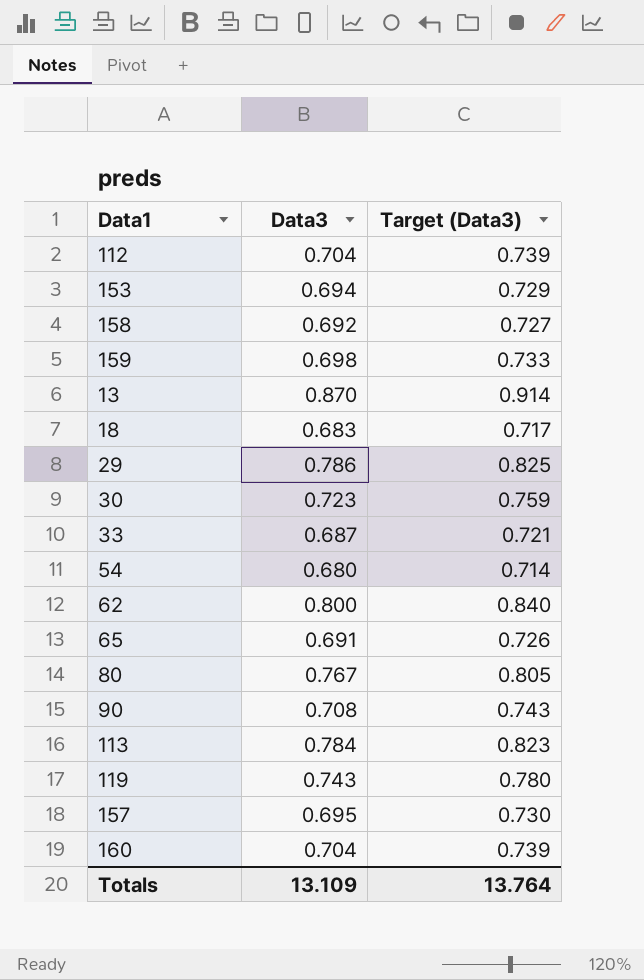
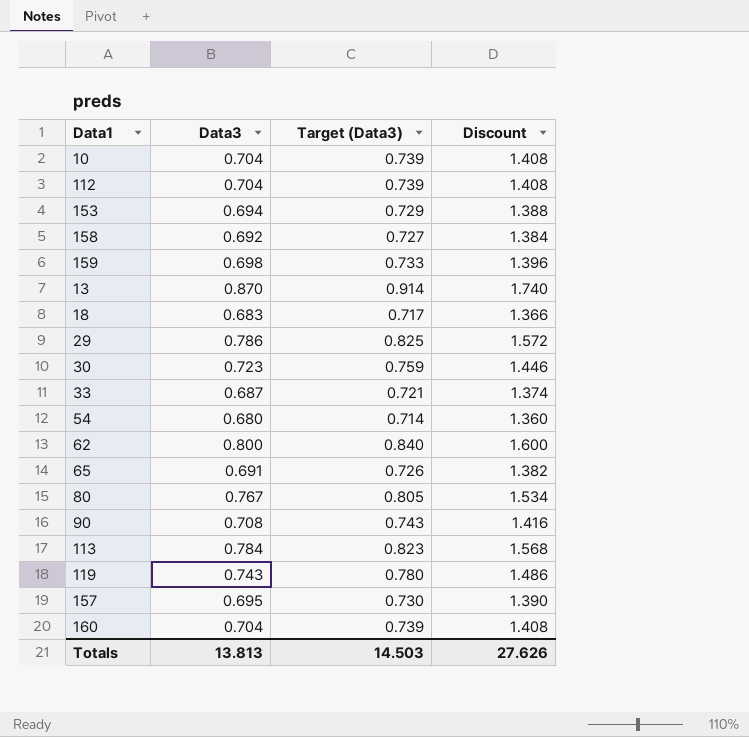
column Discount | formula: none -> [Data3] * 2
row 10: none -> 0.704 | 0.739 | 1.408
Totals | Data3: 13.109 -> 13.813
Totals | Target (Data3): 13.764 -> 14.503

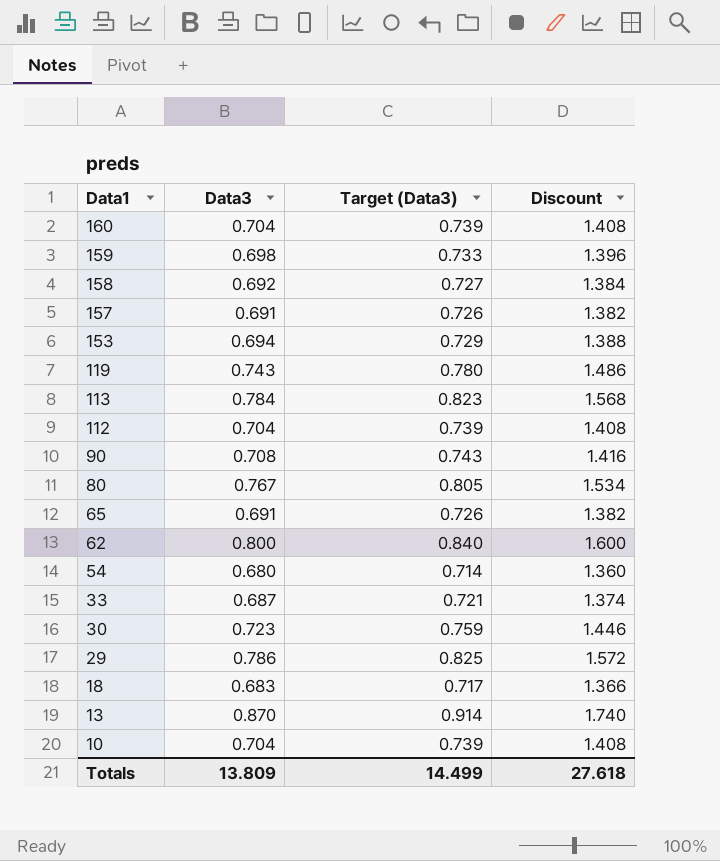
row order: none -> Data1 descending
157 | Data3: 0.695 -> 0.691
157 | Target (Data3): 0.730 -> 0.726
157 | Discount: 1.390 -> 1.382
Totals | Data3: 13.813 -> 13.809
Totals | Target (Data3): 14.503 -> 14.499
Totals | Discount: 27.626 -> 27.618

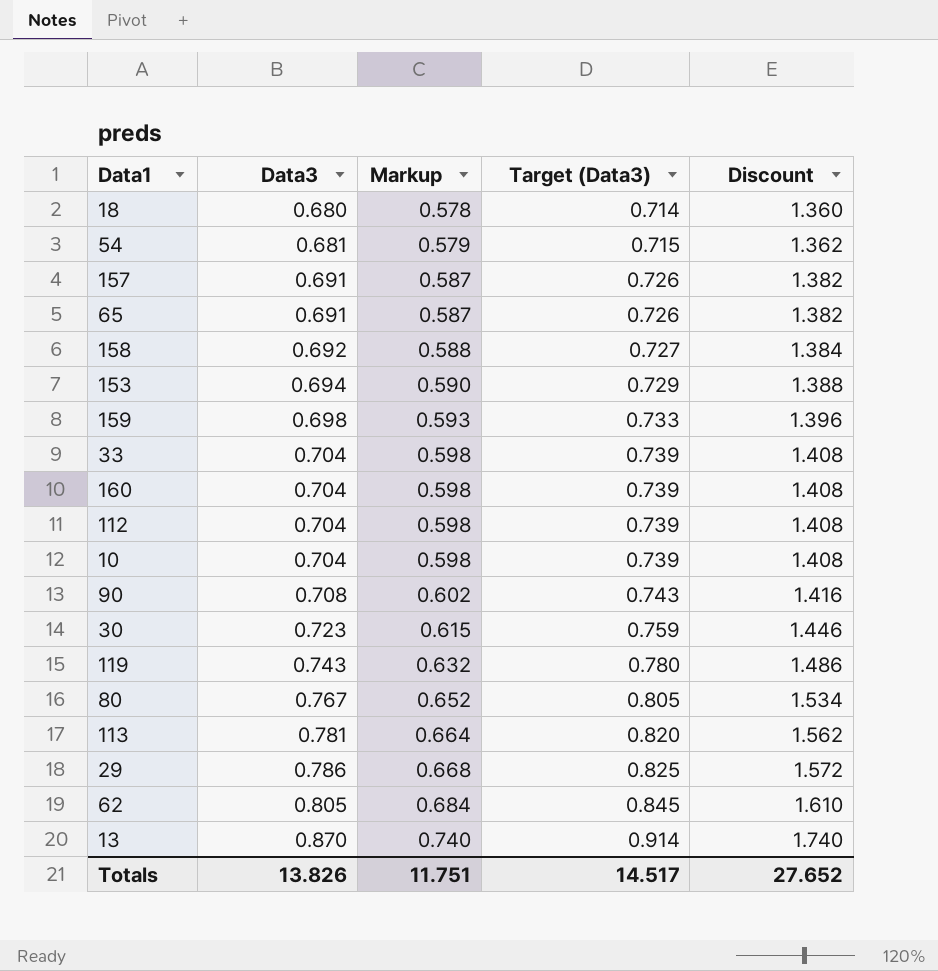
row order: Data1 descending -> Data3 ascending
column Markup | formula: none -> [Data3] * 0.85
18 | Data3: 0.683 -> 0.680
18 | Target (Data3): 0.717 -> 0.714
18 | Discount: 1.366 -> 1.360
54 | Data3: 0.680 -> 0.681
54 | Target (Data3): 0.714 -> 0.715
54 | Discount: 1.360 -> 1.362
33 | Data3: 0.687 -> 0.704
33 | Target (Data3): 0.721 -> 0.739
33 | Discount: 1.374 -> 1.408
113 | Data3: 0.784 -> 0.781
113 | Target (Data3): 0.823 -> 0.820
113 | Discount: 1.568 -> 1.562
62 | Data3: 0.800 -> 0.805
62 | Target (Data3): 0.840 -> 0.845
62 | Discount: 1.600 -> 1.610
Totals | Data3: 13.809 -> 13.826
Totals | Target (Data3): 14.499 -> 14.517
Totals | Discount: 27.618 -> 27.652

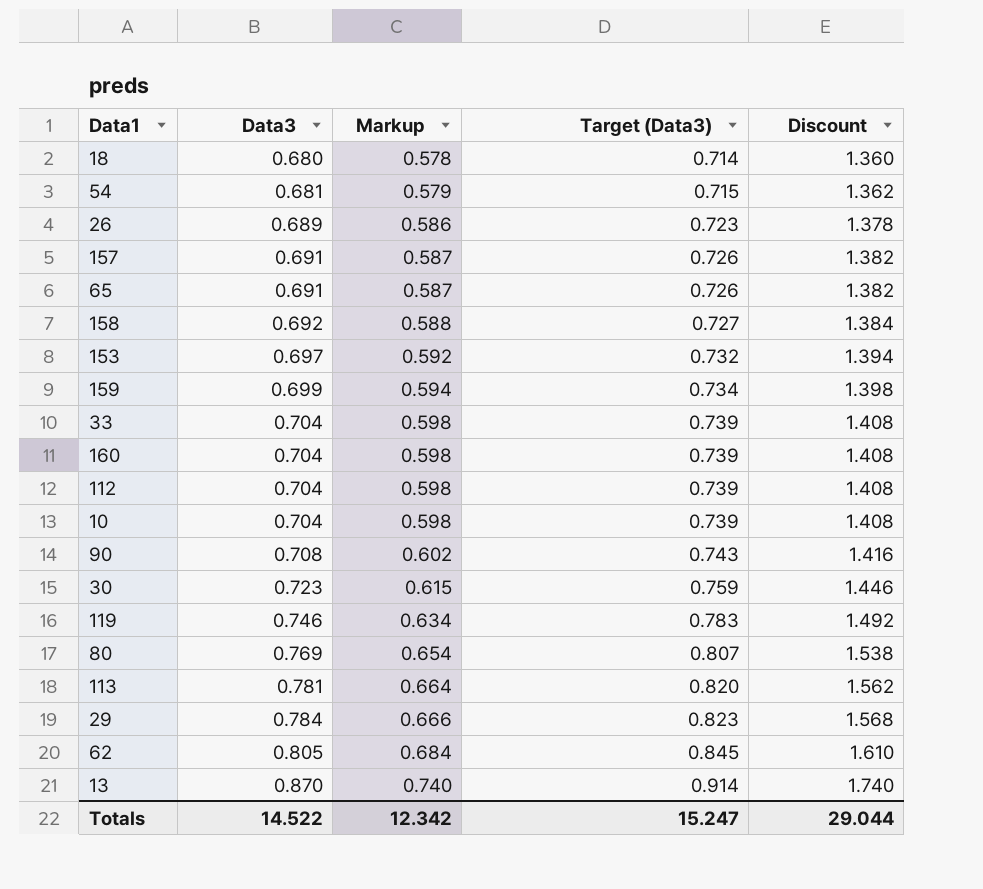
row 26: none -> 0.689 | 0.586 | 0.723 | 1.378
153 | Data3: 0.694 -> 0.697
153 | Markup: 0.590 -> 0.592
153 | Target (Data3): 0.729 -> 0.732
153 | Discount: 1.388 -> 1.394
159 | Data3: 0.698 -> 0.699
159 | Markup: 0.593 -> 0.594
159 | Target (Data3): 0.733 -> 0.734
159 | Discount: 1.396 -> 1.398
119 | Data3: 0.743 -> 0.746
119 | Markup: 0.632 -> 0.634
119 | Target (Data3): 0.780 -> 0.783
119 | Discount: 1.486 -> 1.492
80 | Data3: 0.767 -> 0.769
80 | Markup: 0.652 -> 0.654
80 | Target (Data3): 0.805 -> 0.807
80 | Discount: 1.534 -> 1.538
29 | Data3: 0.786 -> 0.784
29 | Markup: 0.668 -> 0.666
29 | Target (Data3): 0.825 -> 0.823
29 | Discount: 1.572 -> 1.568
Totals | Data3: 13.826 -> 14.522
Totals | Markup: 11.751 -> 12.342
Totals | Target (Data3): 14.517 -> 15.247
Totals | Discount: 27.652 -> 29.044

